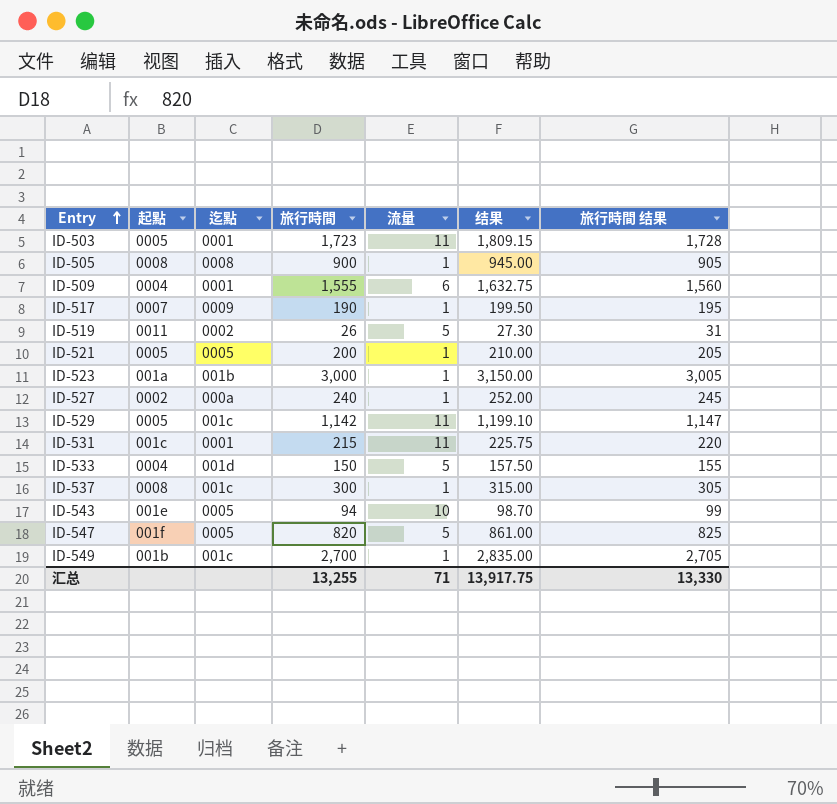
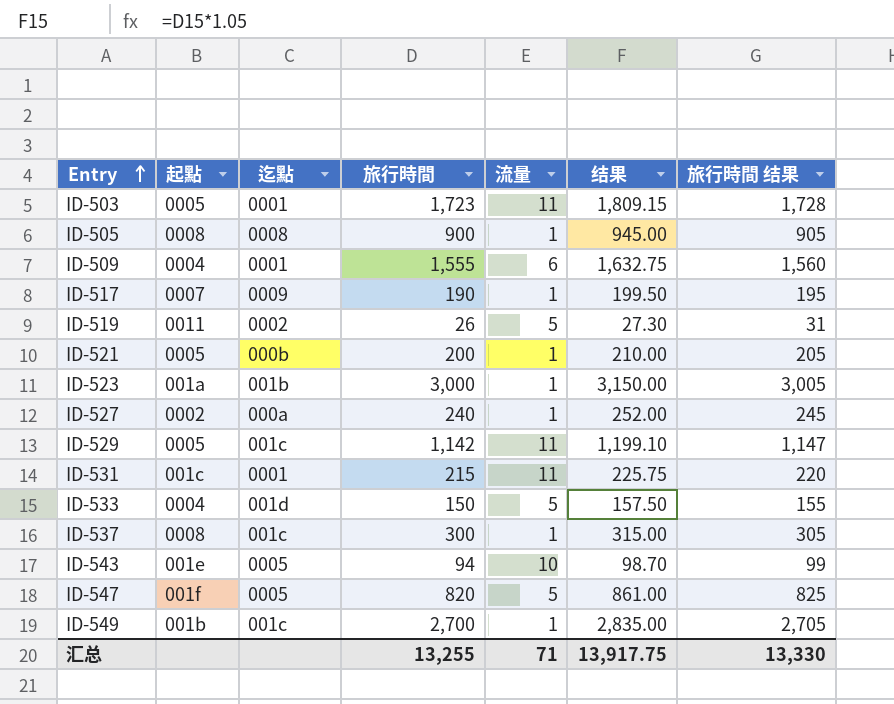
ID-521 | 迄點: 0005 -> 000b

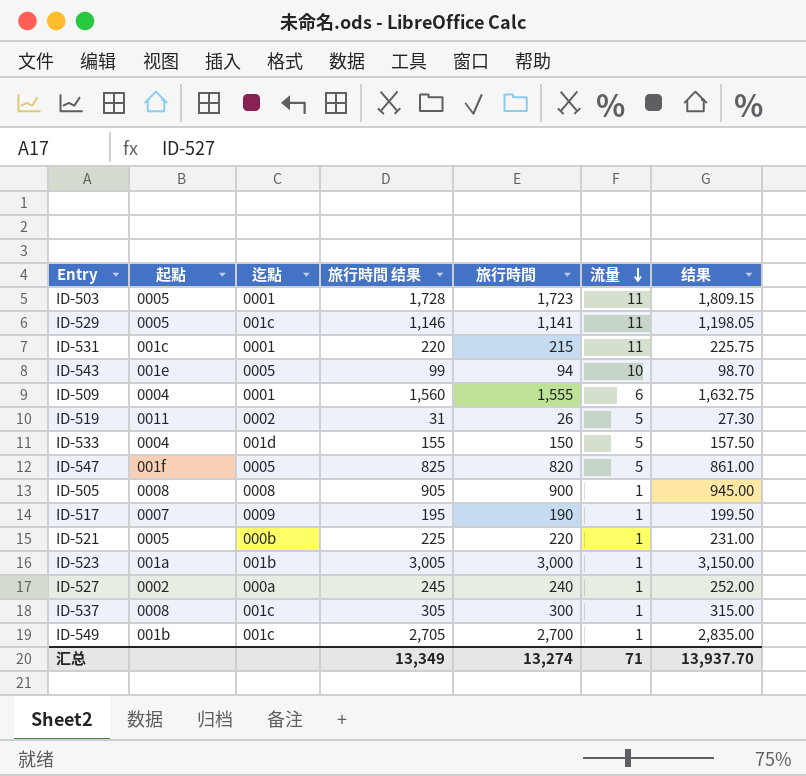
row order: Entry ascending -> 流量 descending
column 旅行時間 结果 | position: 7 -> 4
ID-529 | 旅行時間 结果: 1,147 -> 1,146
ID-529 | 旅行時間: 1,142 -> 1,141
ID-529 | 结果: 1,199.10 -> 1,198.05
ID-521 | 旅行時間 结果: 205 -> 225
ID-521 | 旅行時間: 200 -> 220
ID-521 | 结果: 210.00 -> 231.00
汇总 | 旅行時間 结果: 13,330 -> 13,349
汇总 | 旅行時間: 13,255 -> 13,274
汇总 | 结果: 13,917.75 -> 13,937.70

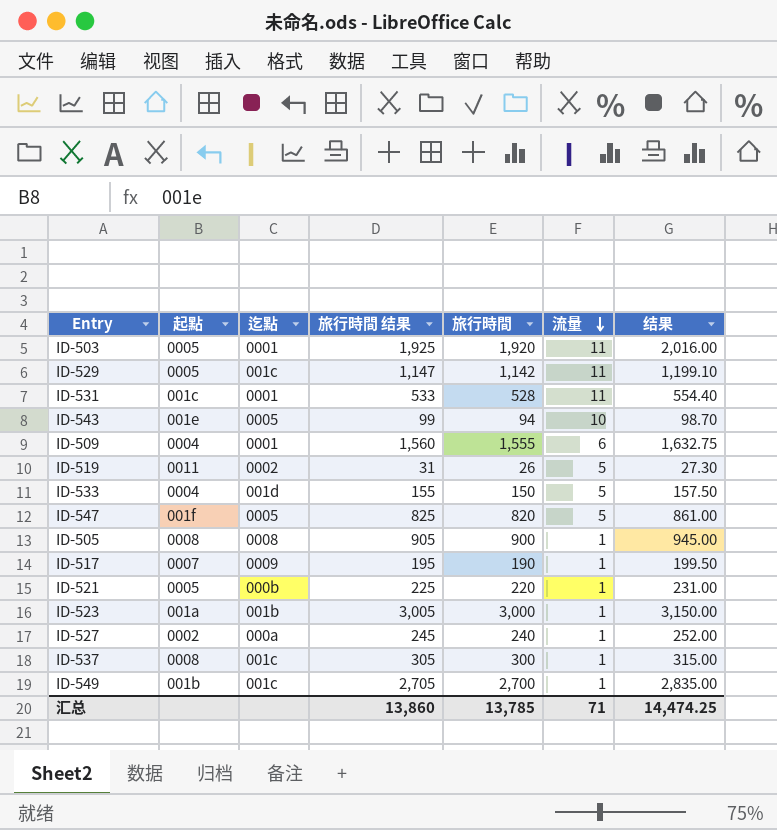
ID-503 | 旅行時間 结果: 1,728 -> 1,925
ID-503 | 旅行時間: 1,723 -> 1,920
ID-503 | 结果: 1,809.15 -> 2,016.00
ID-529 | 旅行時間 结果: 1,146 -> 1,147
ID-529 | 旅行時間: 1,141 -> 1,142
ID-529 | 结果: 1,198.05 -> 1,199.10
ID-531 | 旅行時間 结果: 220 -> 533
ID-531 | 旅行時間: 215 -> 528
ID-531 | 结果: 225.75 -> 554.40
汇总 | 旅行時間 结果: 13,349 -> 13,860
汇总 | 旅行時間: 13,274 -> 13,785
汇总 | 结果: 13,937.70 -> 14,474.25

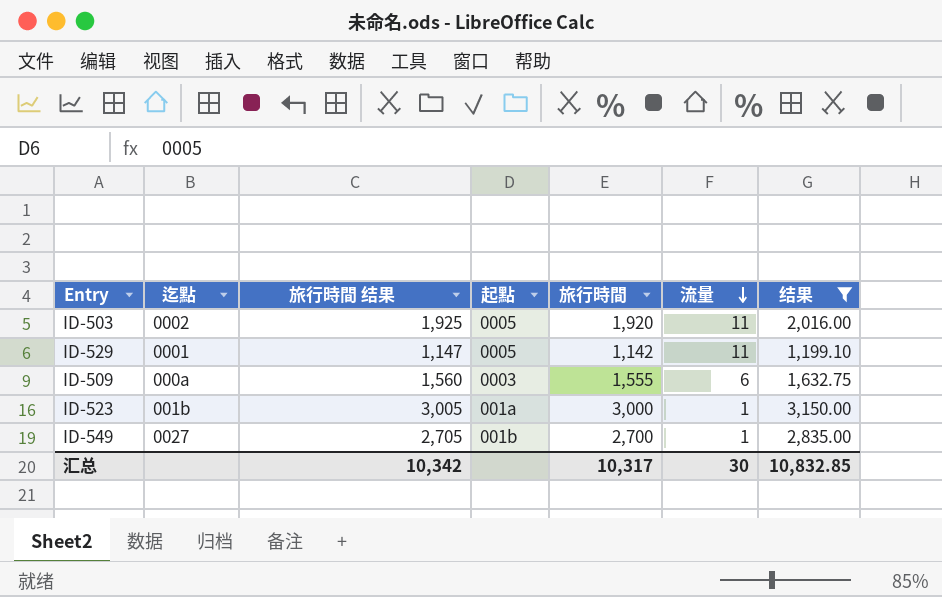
filter: none -> 结果 >= 1,199.10
column 起點 | position: 2 -> 4
ID-503 | 迄點: 0001 -> 0002
ID-529 | 迄點: 001c -> 0001
ID-509 | 迄點: 0001 -> 000a
ID-509 | 起點: 0004 -> 0003
ID-549 | 迄點: 001c -> 0027
汇总 | 旅行時間 结果: 13,860 -> 10,342
汇总 | 旅行時間: 13,785 -> 10,317
汇总 | 流量: 71 -> 30
汇总 | 结果: 14,474.25 -> 10,832.85

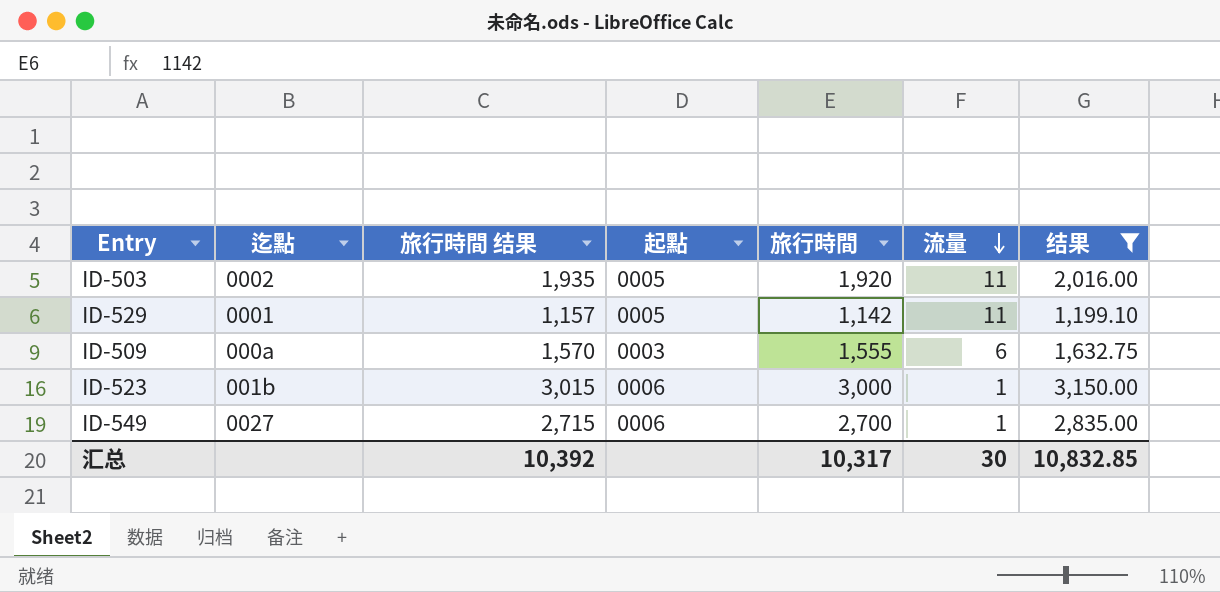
column 旅行時間 结果 | formula: [旅行時間] + 5 -> [旅行時間] + 15
ID-523 | 起點: 001a -> 0006
ID-549 | 起點: 001b -> 0006
汇总 | 旅行時間 结果: 10,342 -> 10,392

